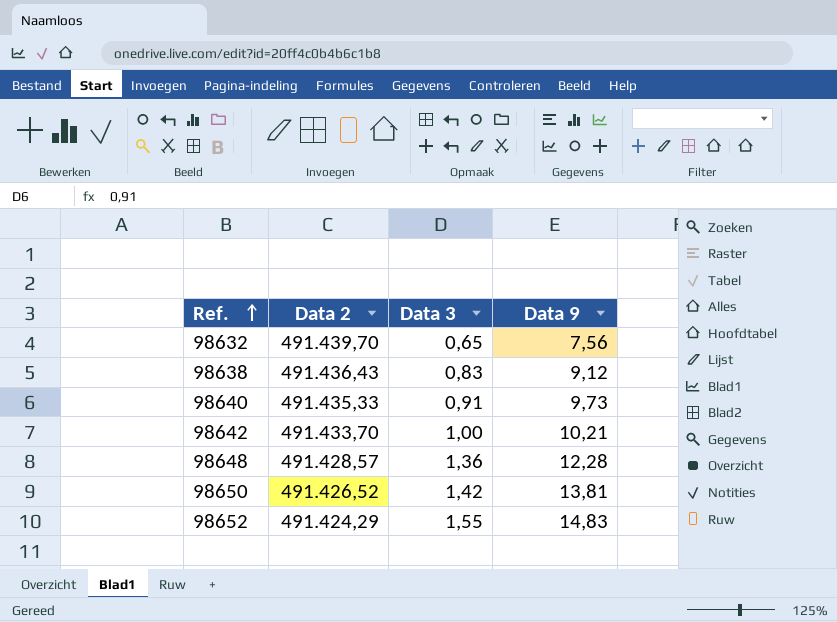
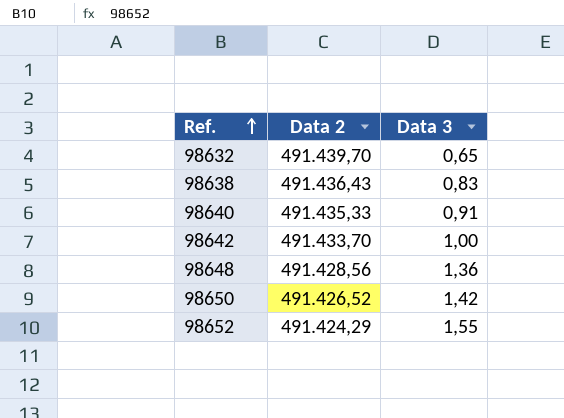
column Data 9 | position: 4 -> none
98648 | Data 2: 491.428,57 -> 491.428,56

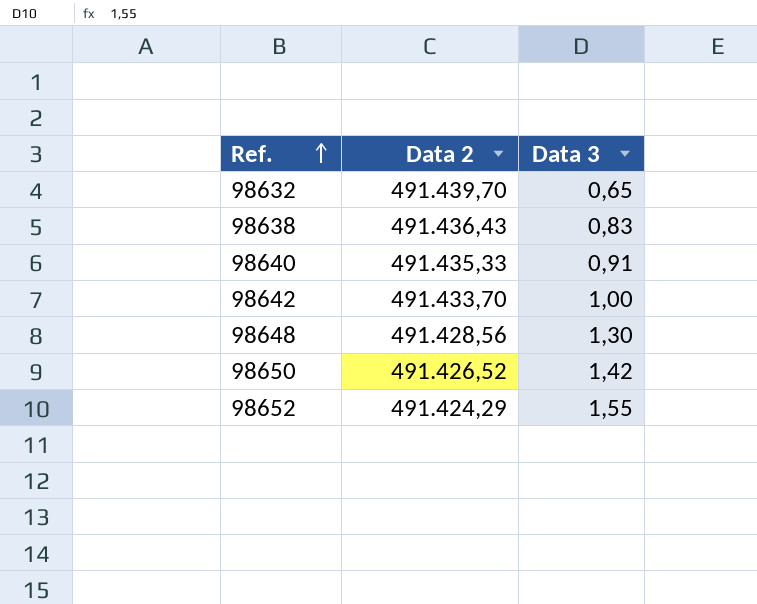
98648 | Data 3: 1,36 -> 1,30

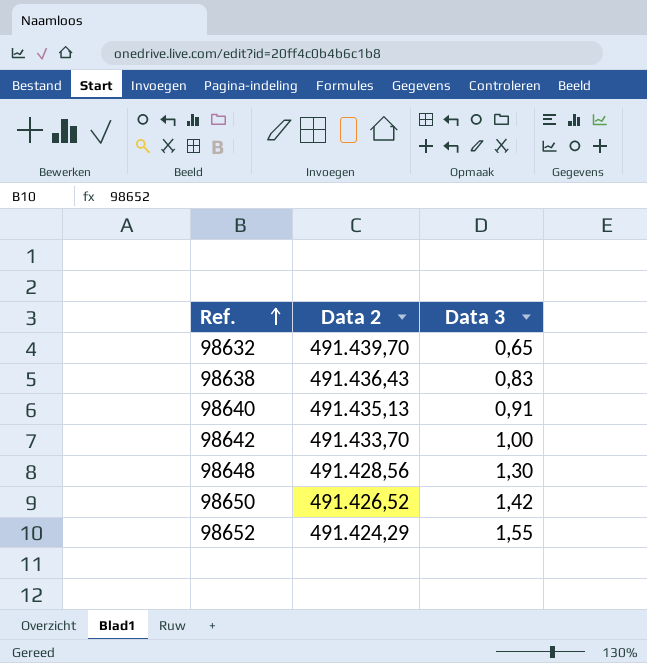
98640 | Data 2: 491.435,33 -> 491.435,13

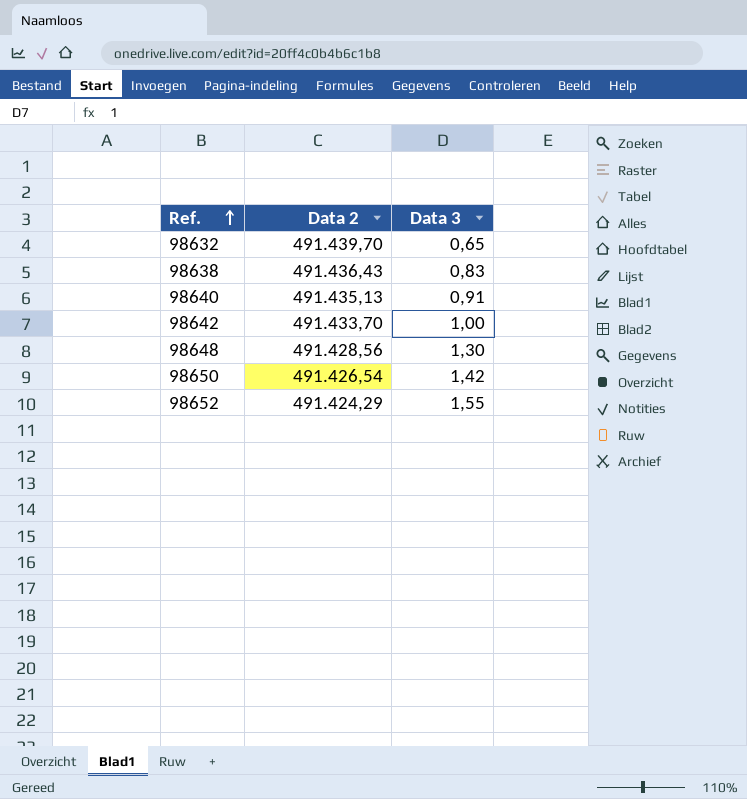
98650 | Data 2: 491.426,52 -> 491.426,54

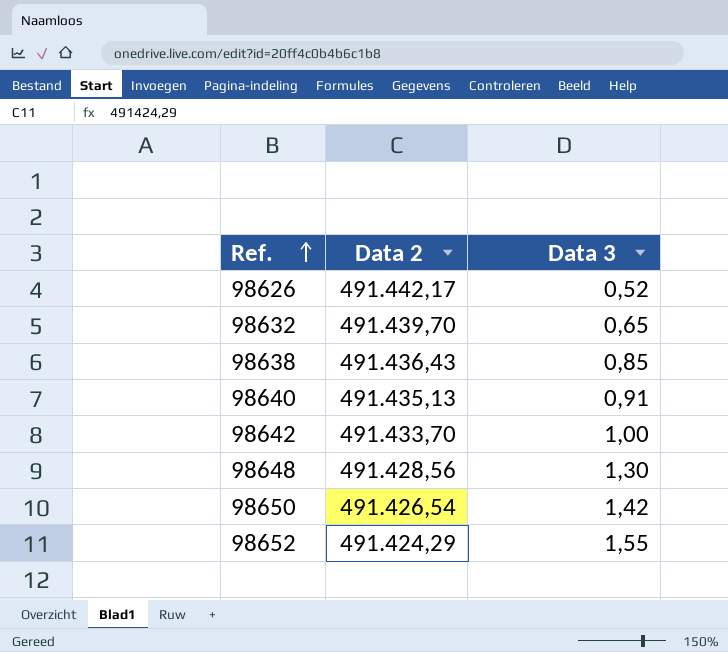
row 98626: none -> 491.442,17 | 0,52
98638 | Data 3: 0,83 -> 0,85

